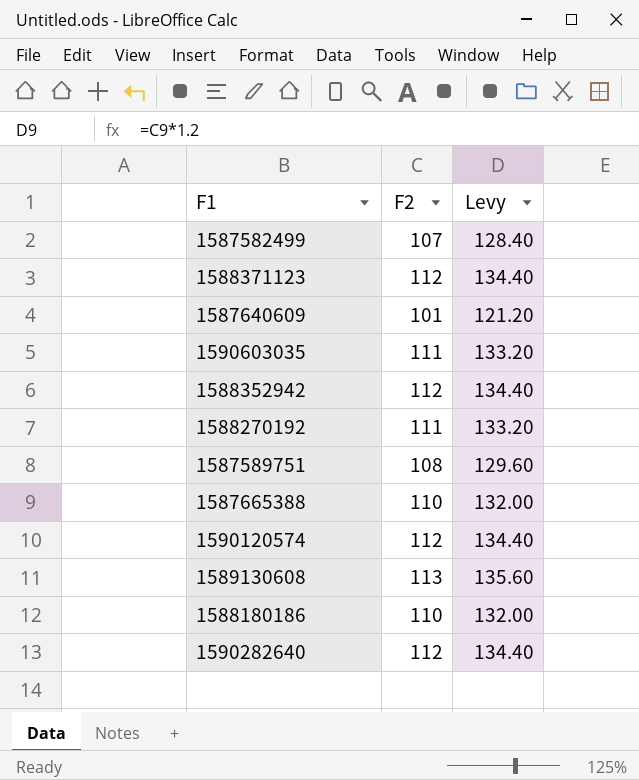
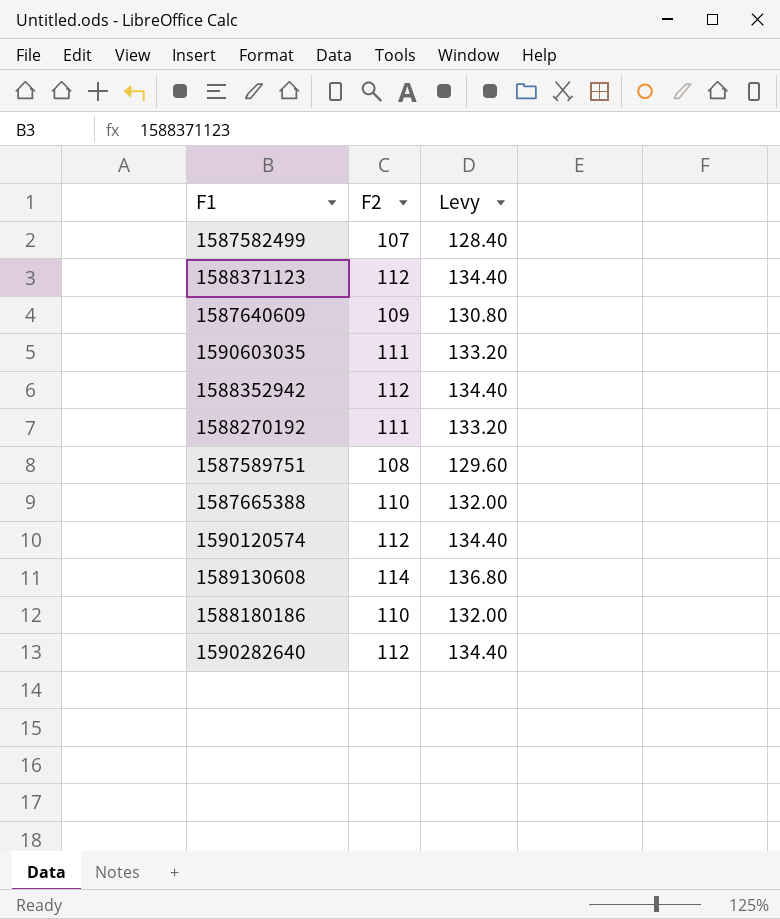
1587640609 | F2: 101 -> 109
1587640609 | Levy: 121.20 -> 130.80
1589130608 | F2: 113 -> 114
1589130608 | Levy: 135.60 -> 136.80

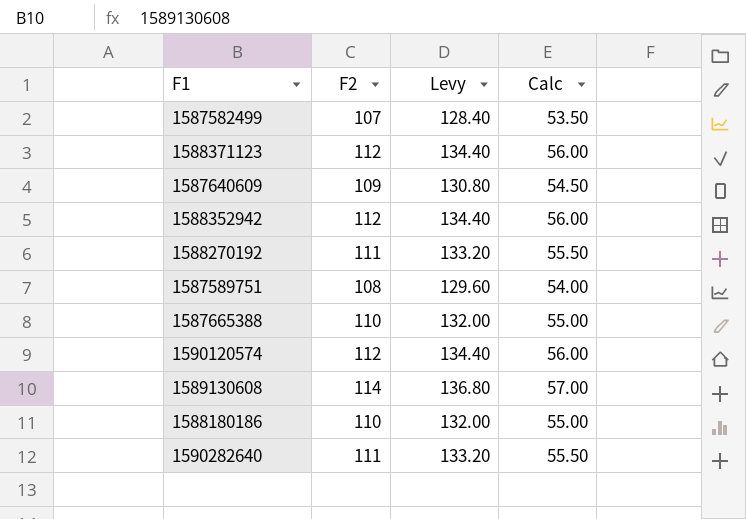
column Calc | formula: none -> [F2] * 0.5
row 1590603035: 111 | 133.20 -> none
1590282640 | F2: 112 -> 111
1590282640 | Levy: 134.40 -> 133.20

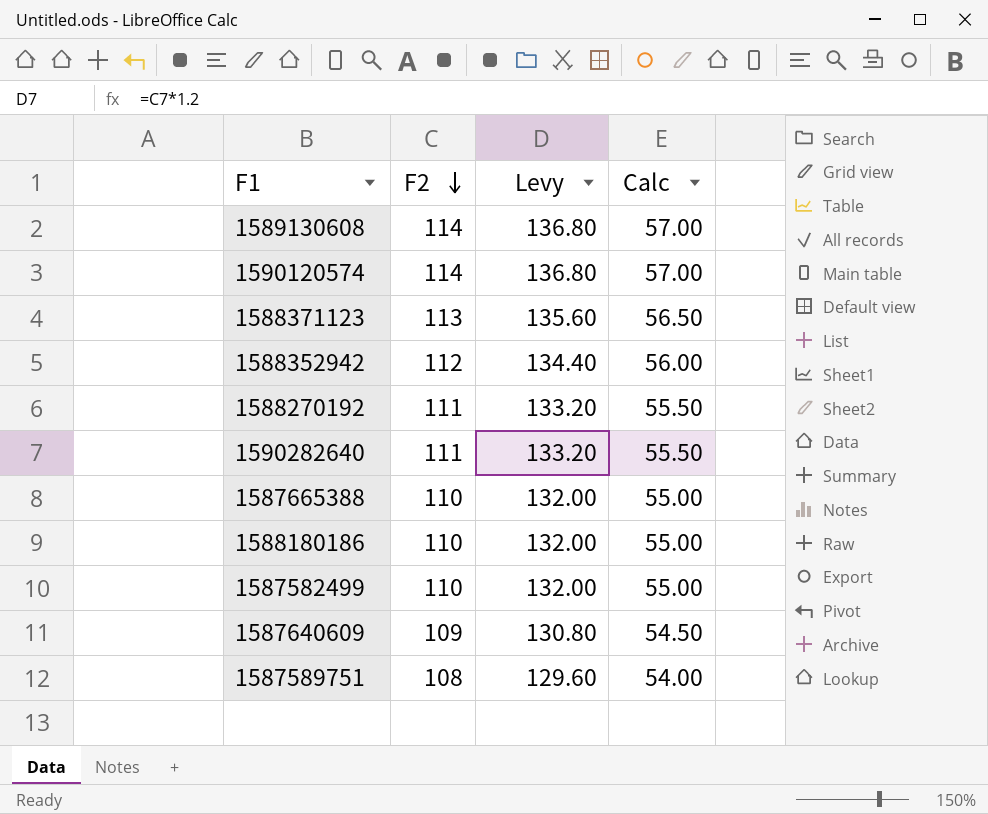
row order: none -> F2 descending
1590120574 | F2: 112 -> 114
1590120574 | Levy: 134.40 -> 136.80
1590120574 | Calc: 56.00 -> 57.00
1588371123 | F2: 112 -> 113
1588371123 | Levy: 134.40 -> 135.60
1588371123 | Calc: 56.00 -> 56.50
1587582499 | F2: 107 -> 110
1587582499 | Levy: 128.40 -> 132.00
1587582499 | Calc: 53.50 -> 55.00

